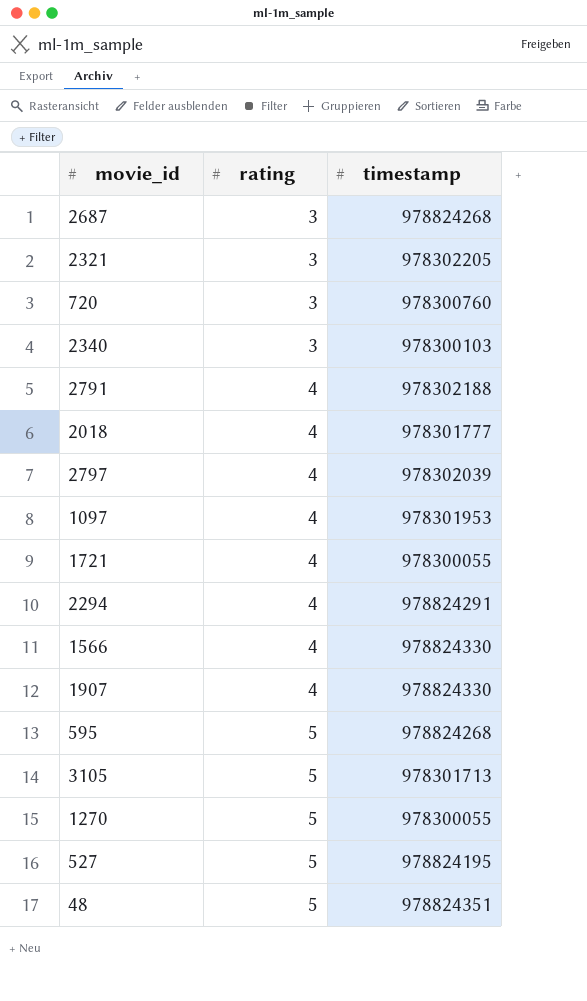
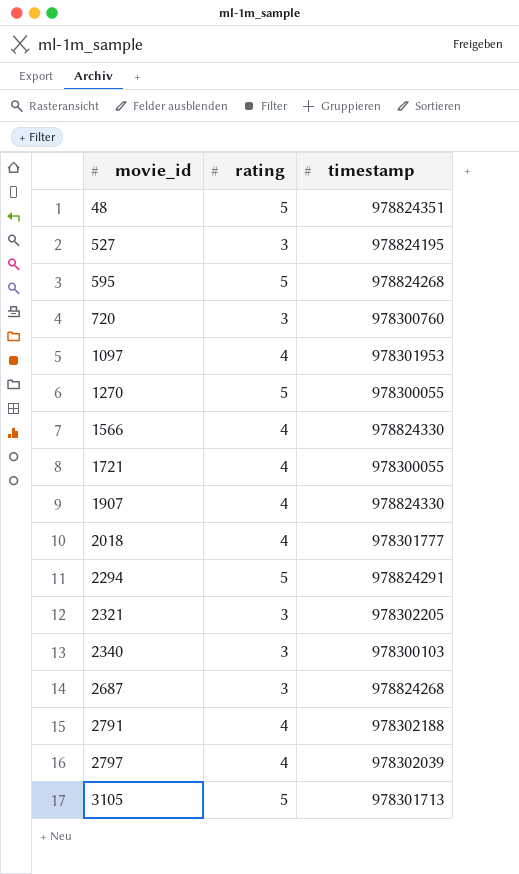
row order: rating ascending -> movie_id ascending
527 | rating: 5 -> 3
2294 | rating: 4 -> 5

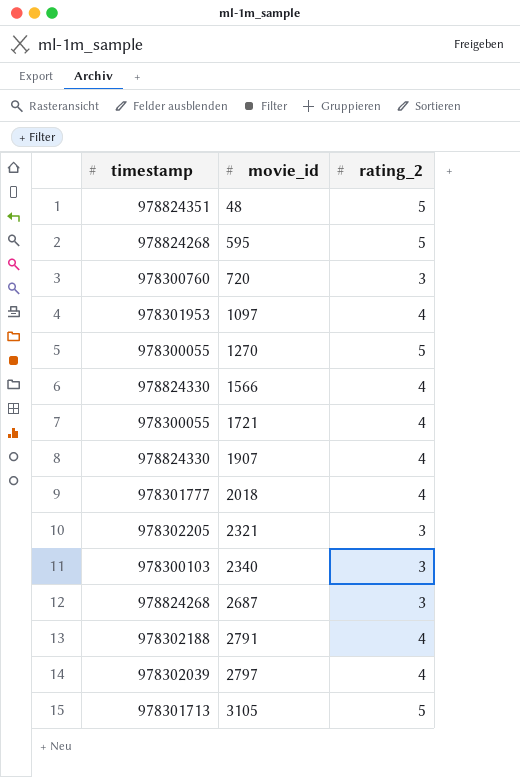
column timestamp | position: 3 -> 1
column name: rating -> rating_2
row 527: 3 | 978824195 -> none
row 2294: 5 | 978824291 -> none

